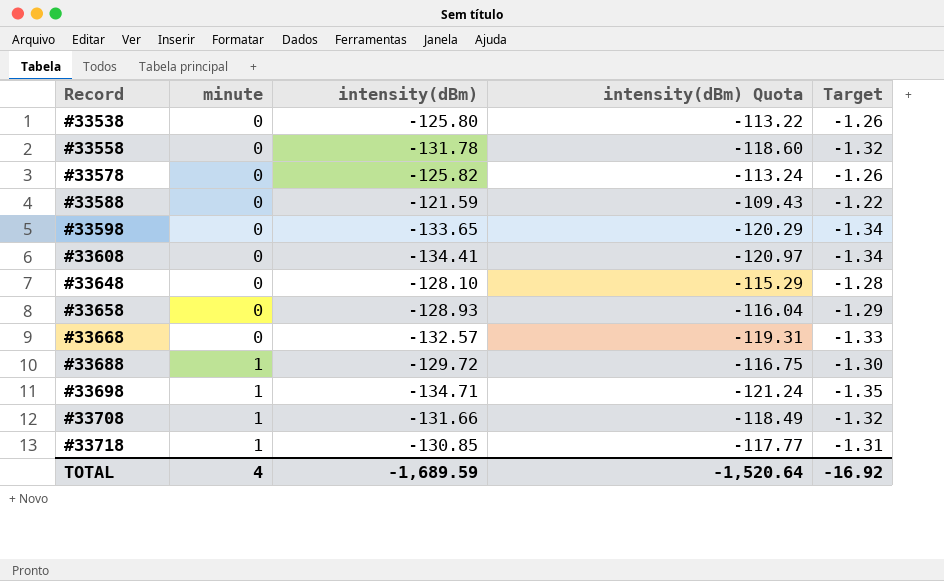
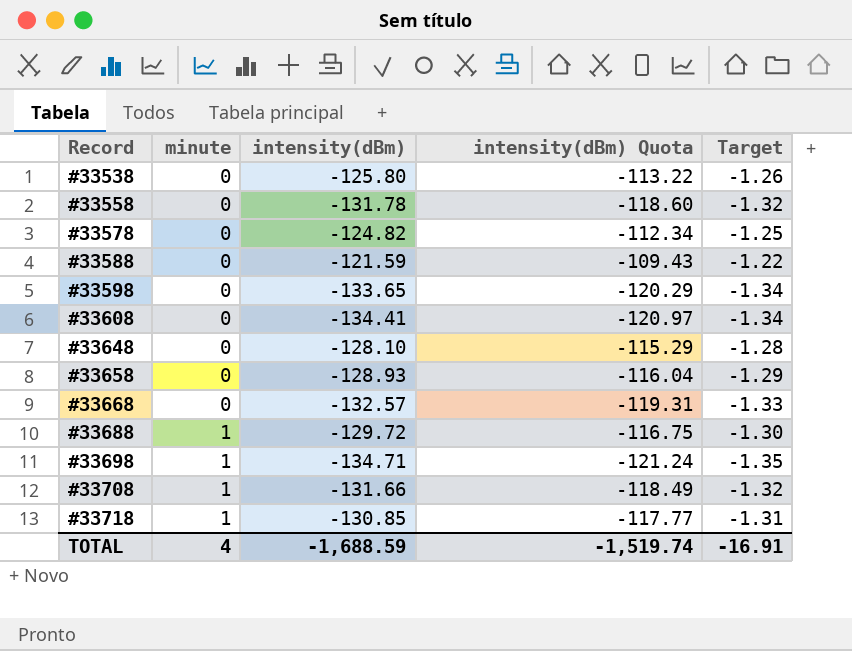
#33578 | intensity(dBm): -125.82 -> -124.82
#33578 | intensity(dBm) Quota: -113.24 -> -112.34
#33578 | Target: -1.26 -> -1.25
TOTAL | intensity(dBm): -1,689.59 -> -1,688.59
TOTAL | intensity(dBm) Quota: -1,520.64 -> -1,519.74
TOTAL | Target: -16.92 -> -16.91

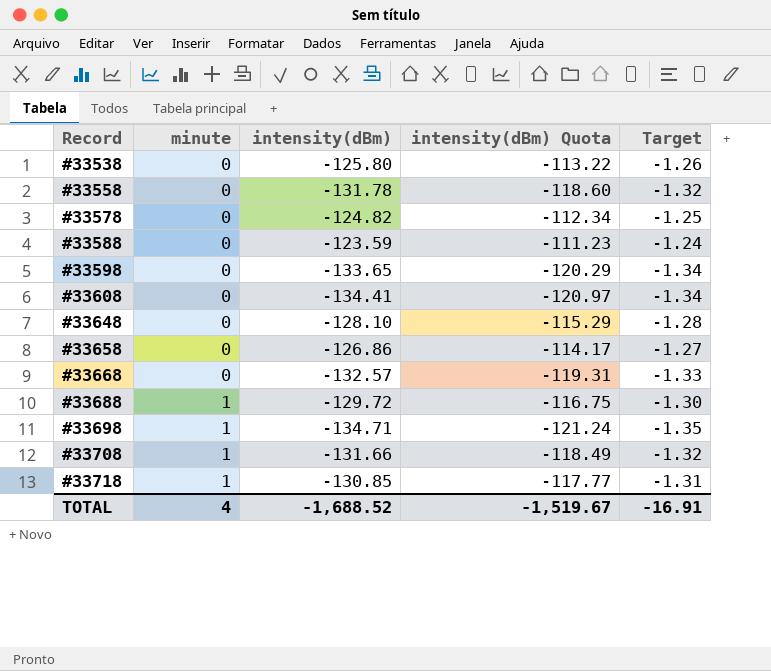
#33588 | intensity(dBm): -121.59 -> -123.59
#33588 | intensity(dBm) Quota: -109.43 -> -111.23
#33588 | Target: -1.22 -> -1.24
#33658 | intensity(dBm): -128.93 -> -126.86
#33658 | intensity(dBm) Quota: -116.04 -> -114.17
#33658 | Target: -1.29 -> -1.27
TOTAL | intensity(dBm): -1,688.59 -> -1,688.52
TOTAL | intensity(dBm) Quota: -1,519.74 -> -1,519.67

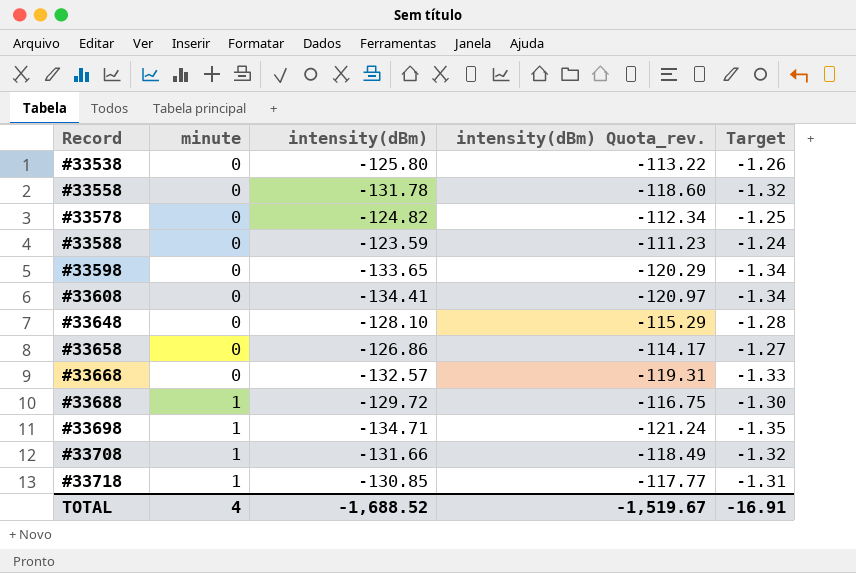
column name: intensity(dBm) Quota -> intensity(dBm) Quota_rev.

